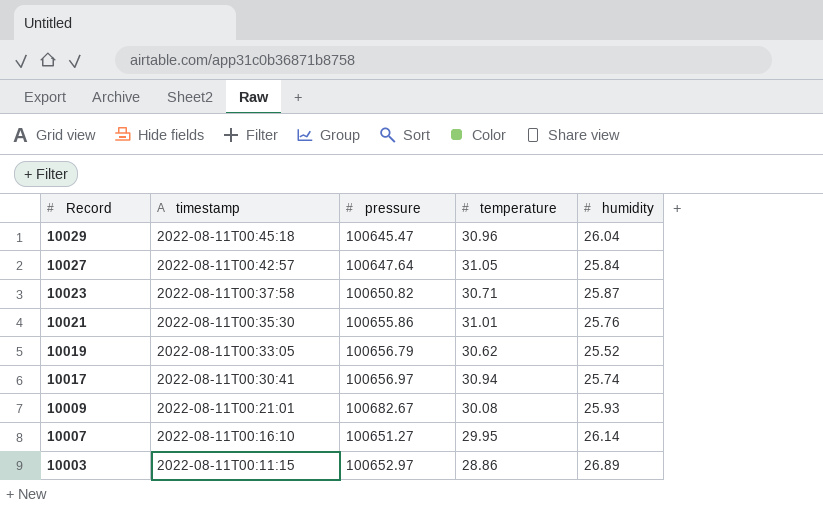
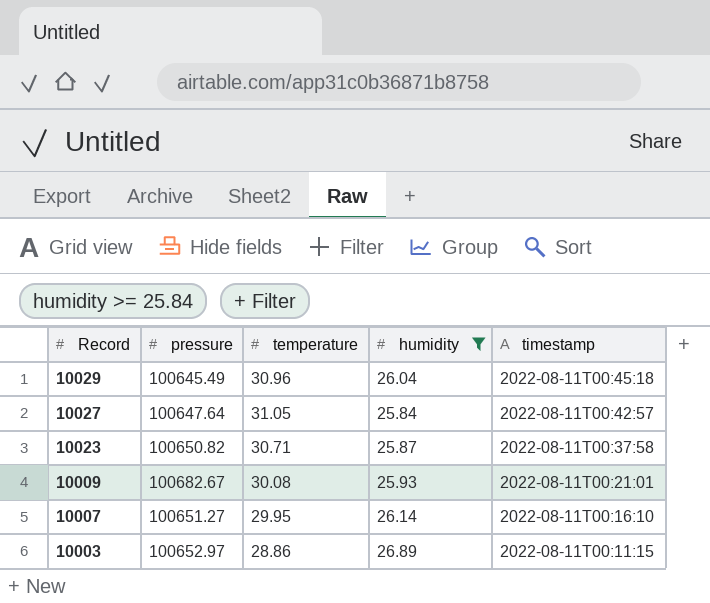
filter: none -> humidity >= 25.84
column timestamp | position: 2 -> 5
10029 | pressure: 100645.47 -> 100645.49

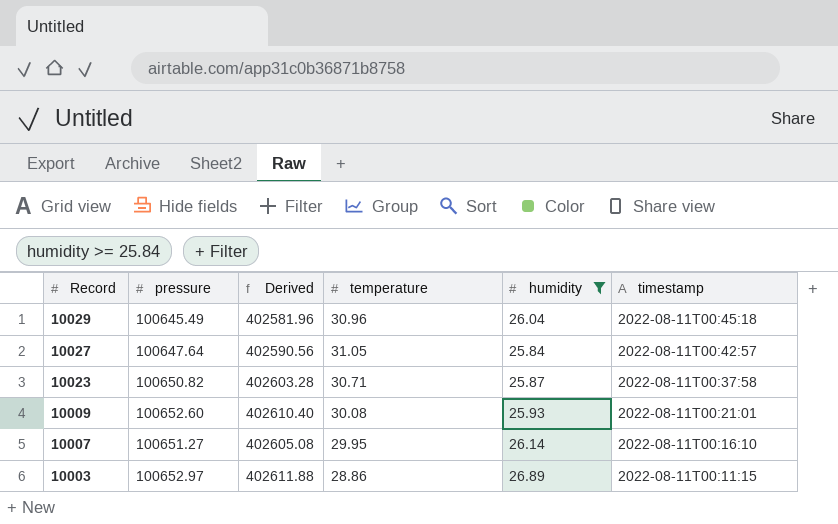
column Derived | formula: none -> [pressure] * 4
10009 | pressure: 100682.67 -> 100652.60

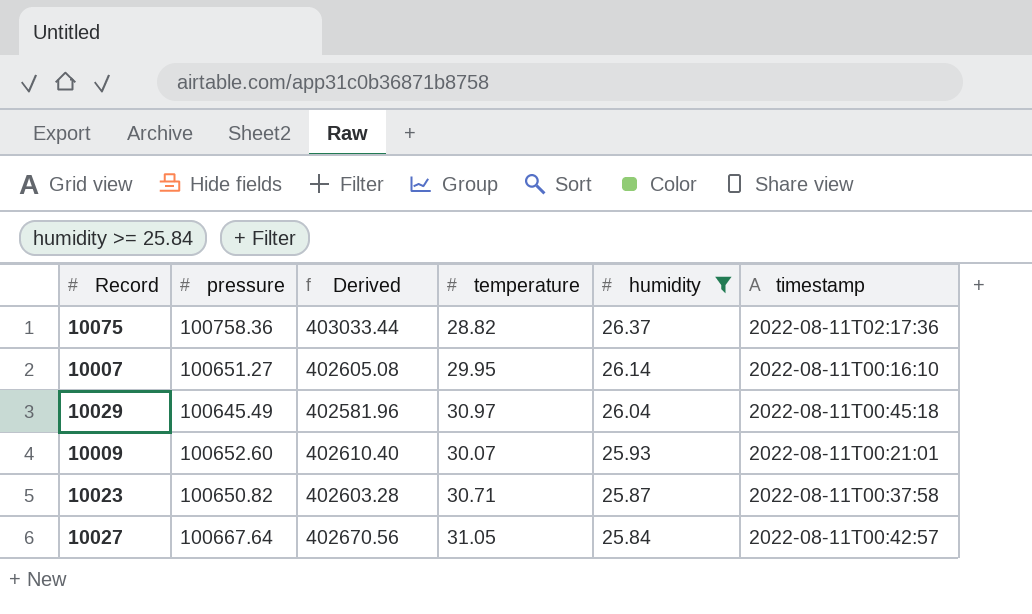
row order: Record descending -> humidity descending
row 10003: 100652.97 | 402611.88 | 28.86 | 26.89 | 2022-08-11T00:11:15 -> none
row 10075: none -> 100758.36 | 403033.44 | 28.82 | 26.37 | 2022-08-11T02:17:36
10029 | temperature: 30.96 -> 30.97
10009 | temperature: 30.08 -> 30.07
10027 | pressure: 100647.64 -> 100667.64
10027 | Derived: 402590.56 -> 402670.56

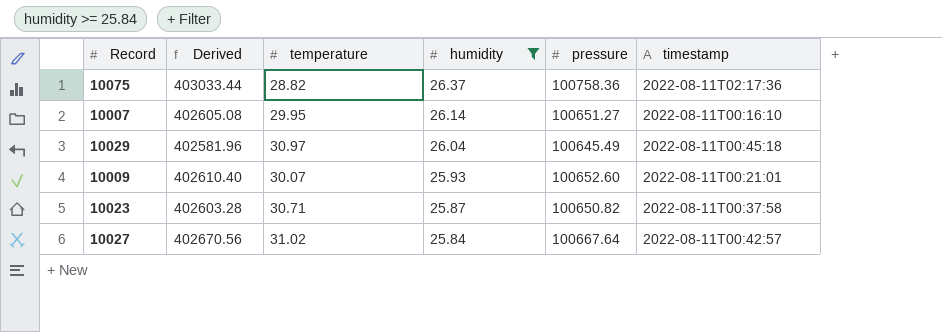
column pressure | position: 2 -> 5
10027 | temperature: 31.05 -> 31.02

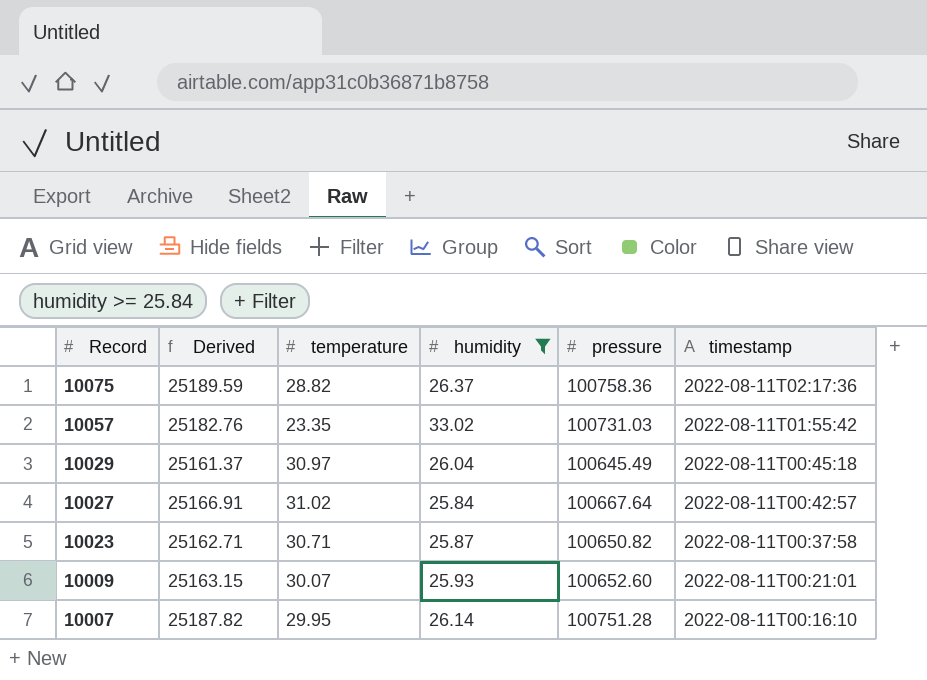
row order: humidity descending -> Record descending
column Derived | formula: [pressure] * 4 -> [pressure] * 0.25
row 10057: none -> 25182.76 | 23.35 | 33.02 | 100731.03 | 2022-08-11T01:55:42
10007 | pressure: 100651.27 -> 100751.28

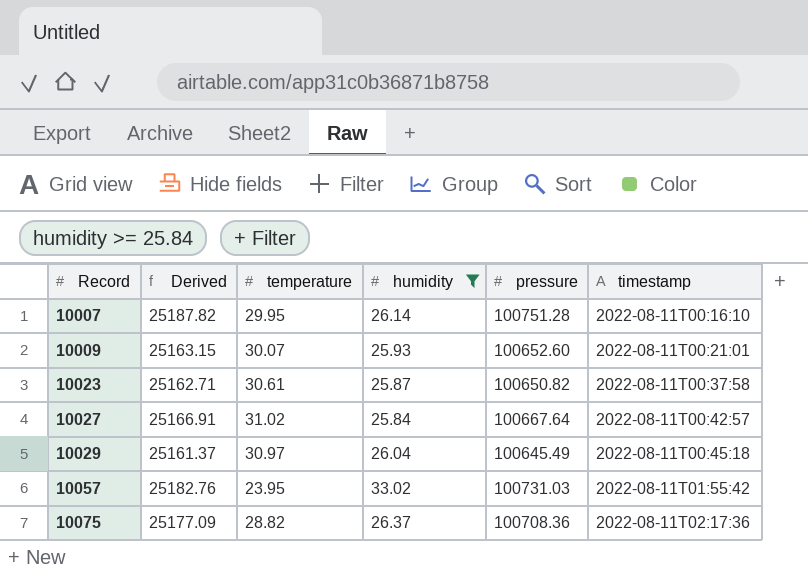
row order: Record descending -> Record ascending
10023 | temperature: 30.71 -> 30.61
10057 | temperature: 23.35 -> 23.95
10075 | Derived: 25189.59 -> 25177.09
10075 | pressure: 100758.36 -> 100708.36

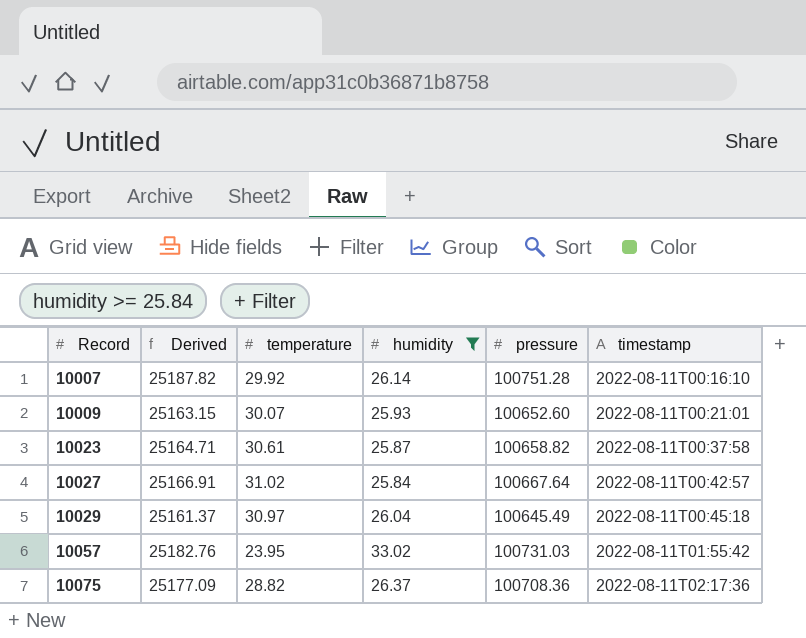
10007 | temperature: 29.95 -> 29.92
10023 | Derived: 25162.71 -> 25164.71
10023 | pressure: 100650.82 -> 100658.82

